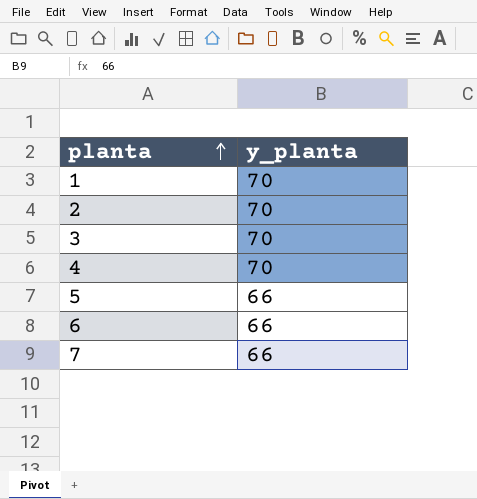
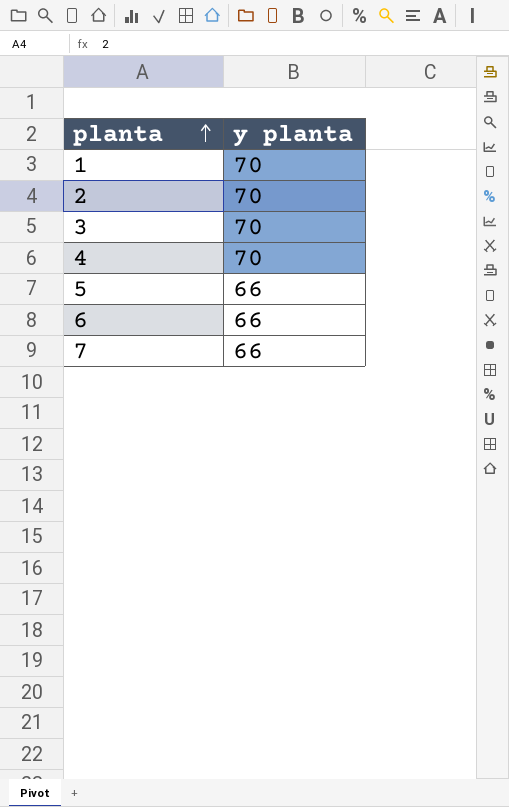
column name: y_planta -> y planta

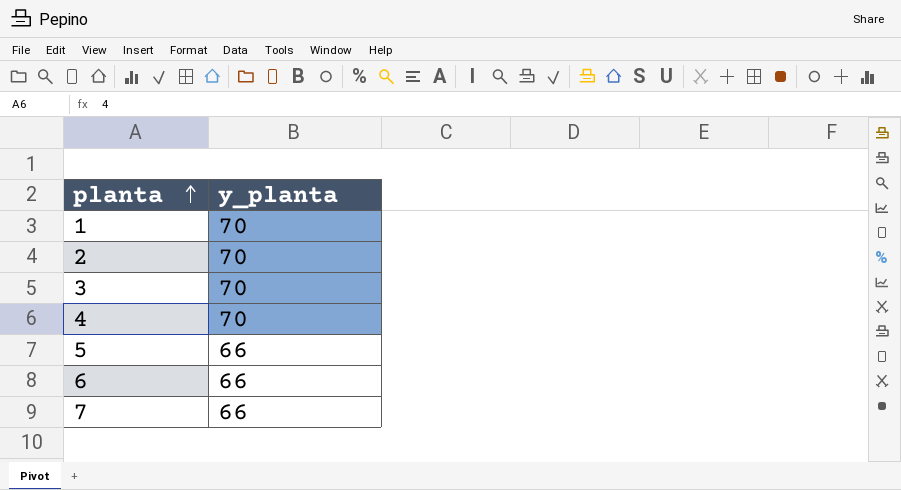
column name: y planta -> y_planta

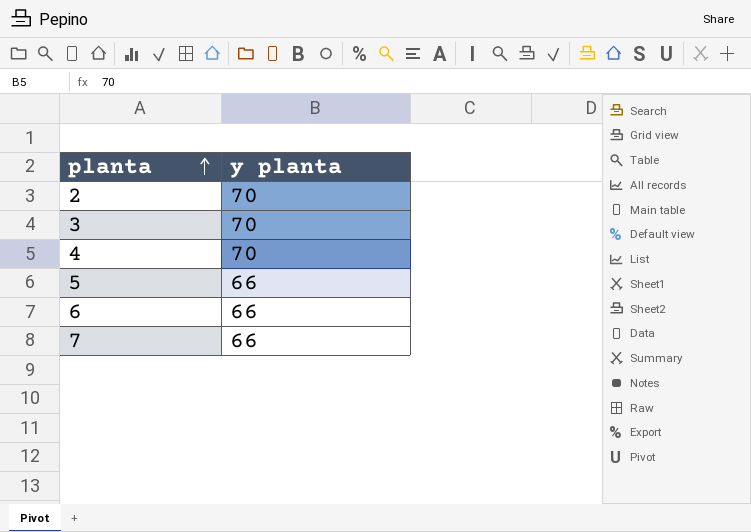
column name: y_planta -> y planta
row 1: 70 -> none

